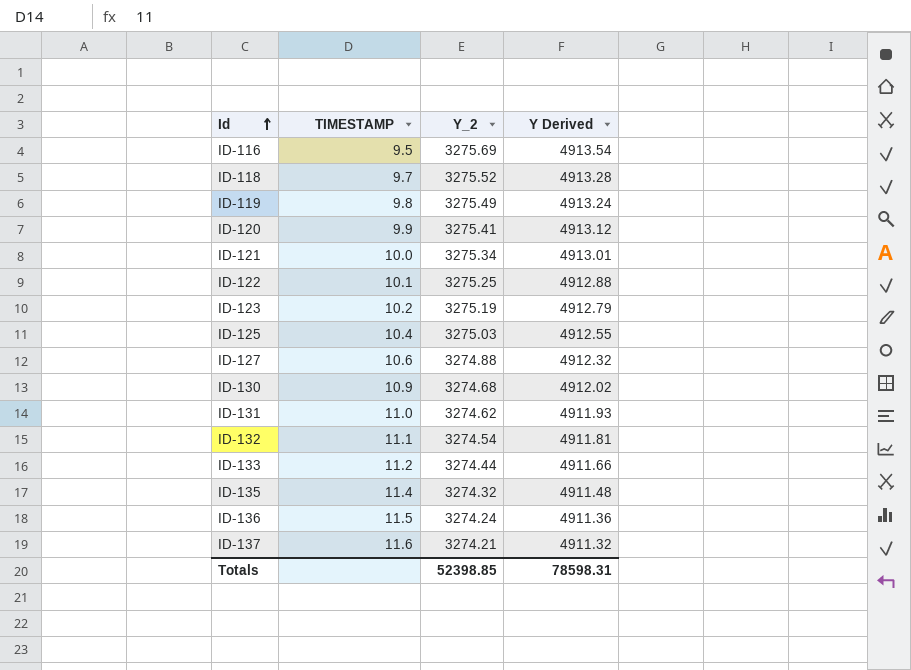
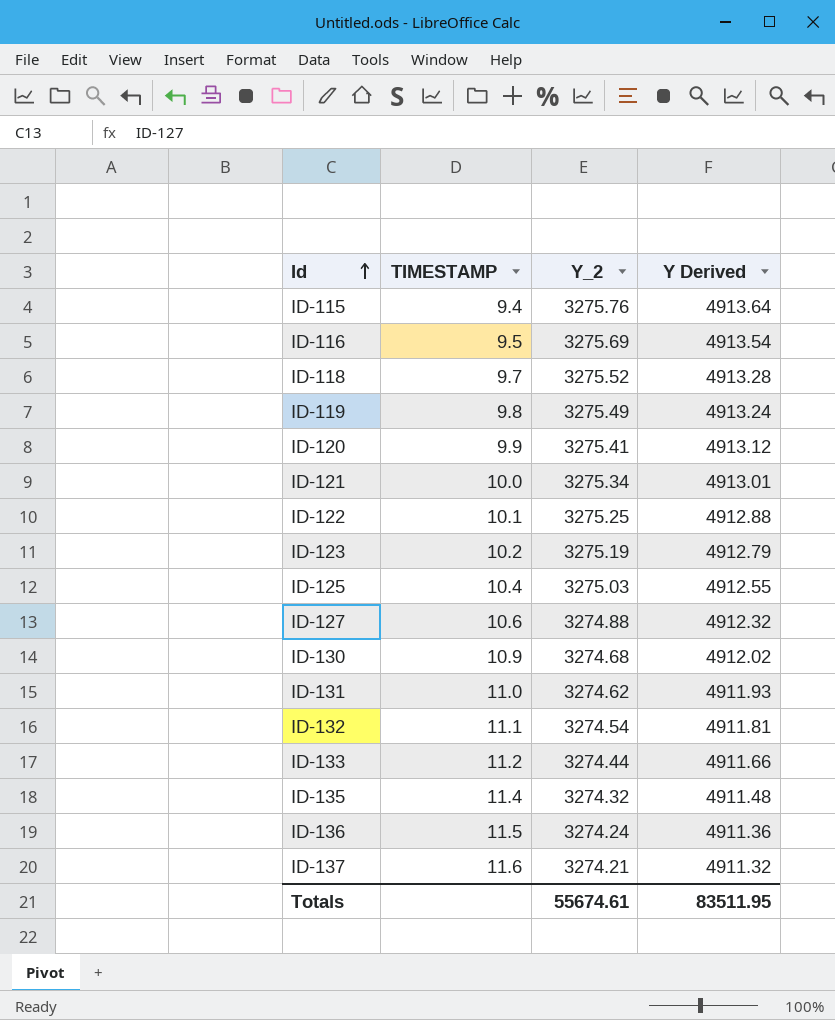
row ID-115: none -> 9.4 | 3275.76 | 4913.64
Totals | Y_2: 52398.85 -> 55674.61
Totals | Y Derived: 78598.31 -> 83511.95

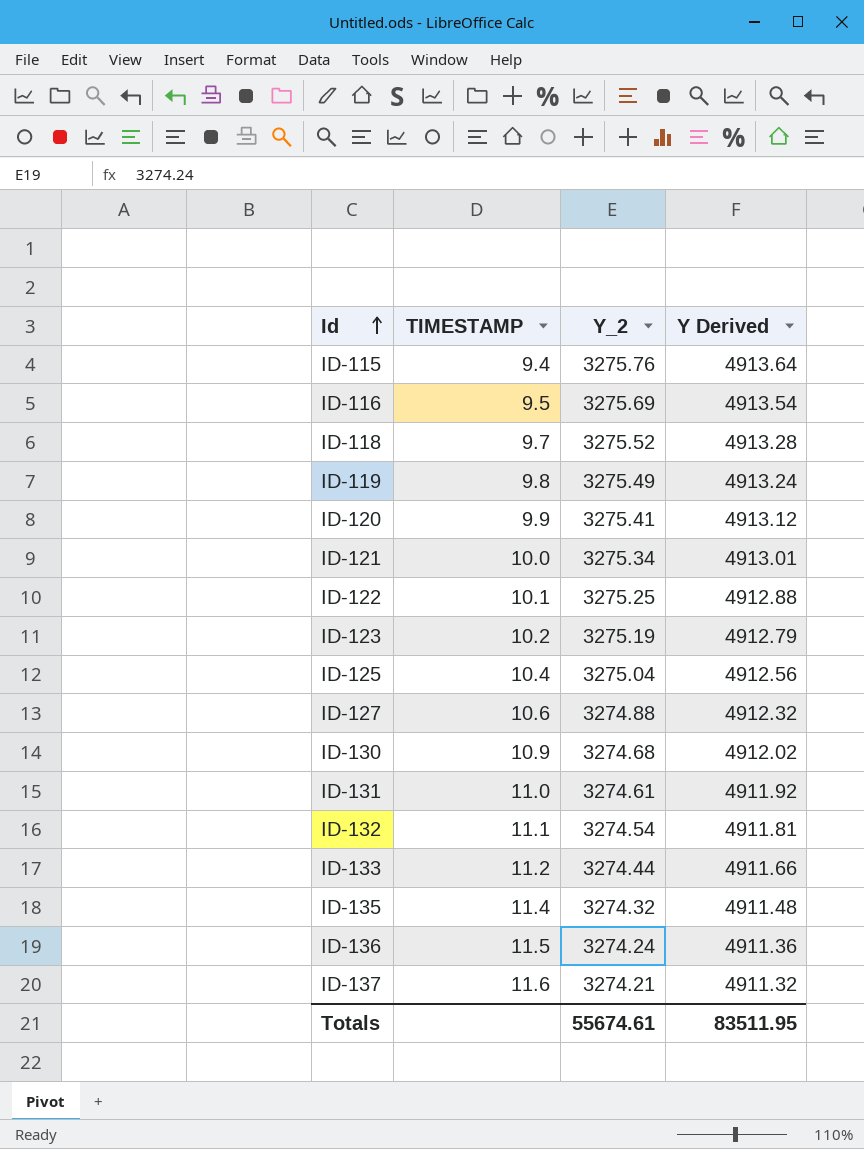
ID-125 | Y_2: 3275.03 -> 3275.04
ID-125 | Y Derived: 4912.55 -> 4912.56
ID-131 | Y_2: 3274.62 -> 3274.61
ID-131 | Y Derived: 4911.93 -> 4911.92

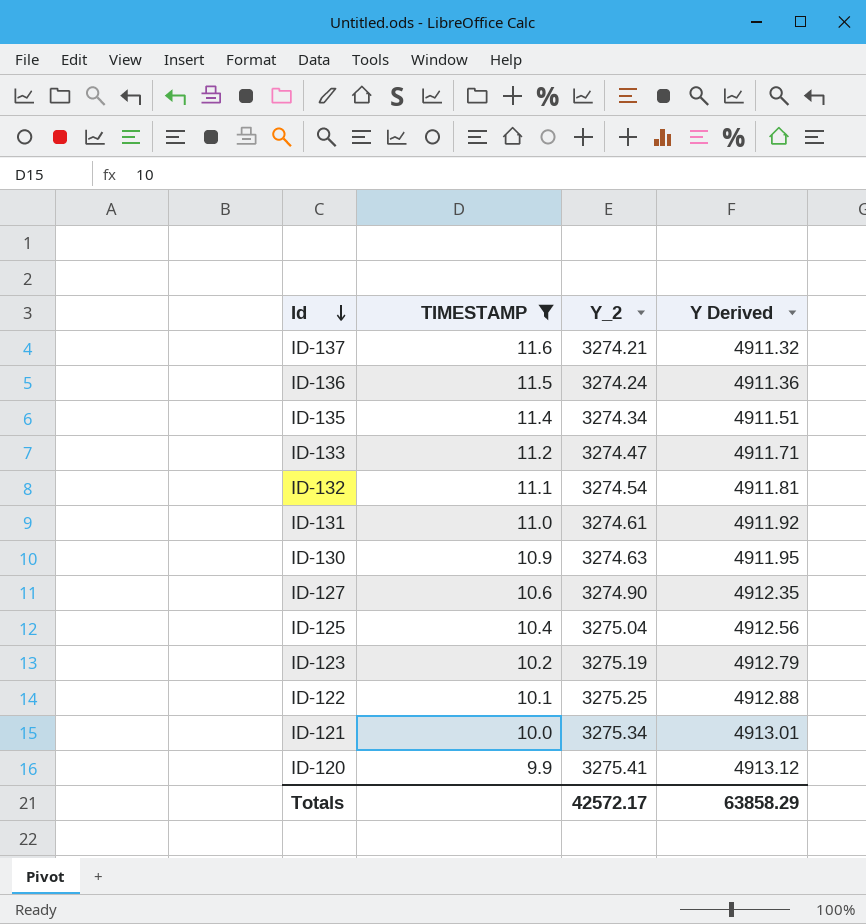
filter: none -> TIMESTAMP >= 9.9
row order: Id ascending -> Id descending
ID-135 | Y_2: 3274.32 -> 3274.34
ID-135 | Y Derived: 4911.48 -> 4911.51
ID-133 | Y_2: 3274.44 -> 3274.47
ID-133 | Y Derived: 4911.66 -> 4911.71
ID-130 | Y_2: 3274.68 -> 3274.63
ID-130 | Y Derived: 4912.02 -> 4911.95
ID-127 | Y_2: 3274.88 -> 3274.90
ID-127 | Y Derived: 4912.32 -> 4912.35
Totals | Y_2: 55674.61 -> 42572.17
Totals | Y Derived: 83511.95 -> 63858.29

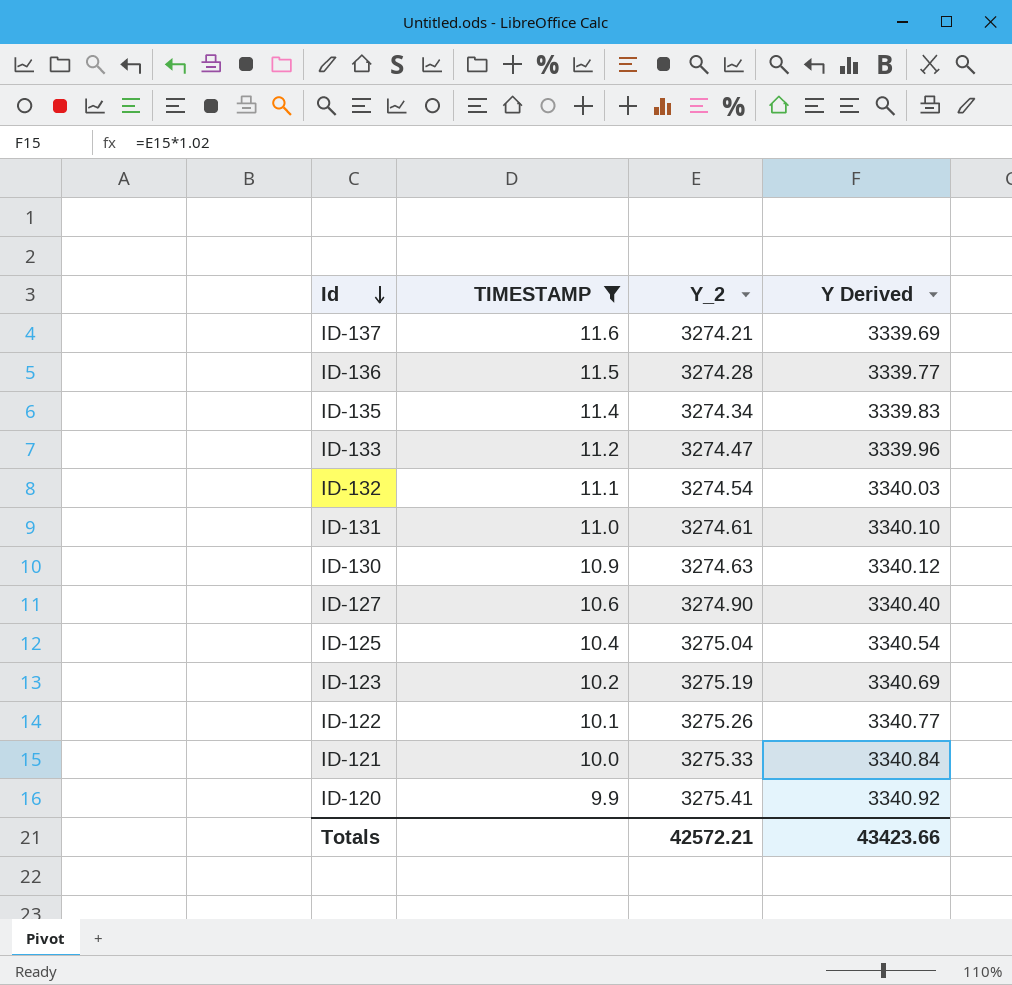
column Y Derived | formula: [Y_2] * 1.5 -> [Y_2] * 1.02
ID-136 | Y_2: 3274.24 -> 3274.28
ID-122 | Y_2: 3275.25 -> 3275.26
ID-121 | Y_2: 3275.34 -> 3275.33
Totals | Y_2: 42572.17 -> 42572.21
Totals | Y Derived: 63858.29 -> 43423.66

